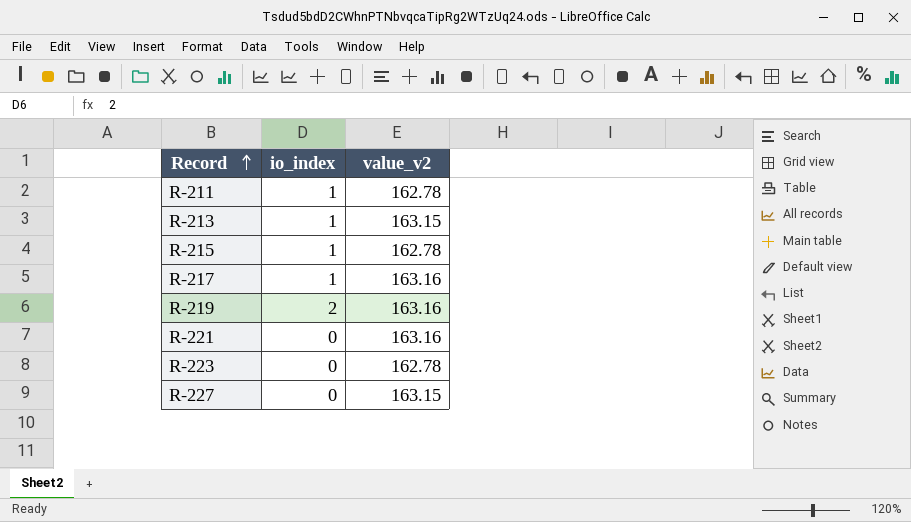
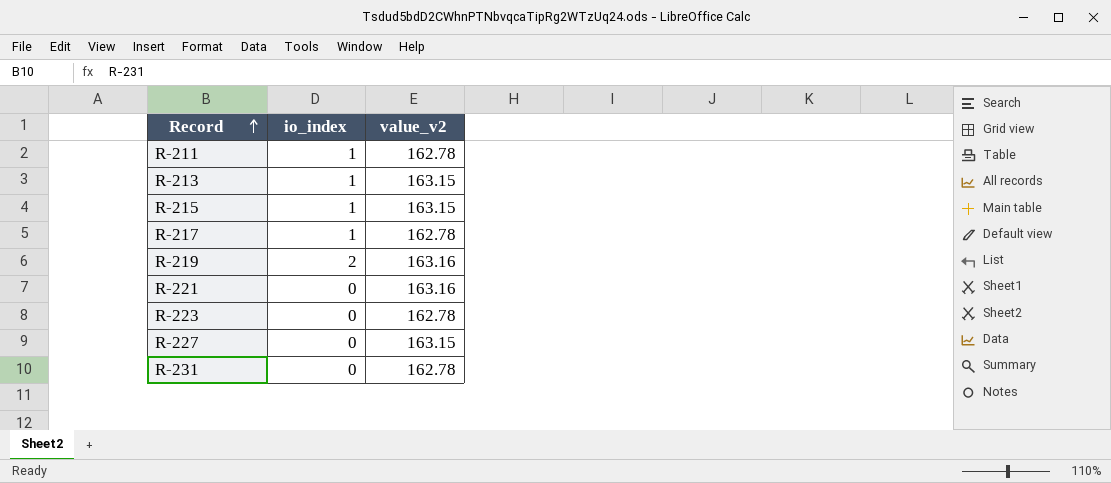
R-215 | value_v2: 162.78 -> 163.15
R-217 | value_v2: 163.16 -> 162.78
row R-231: none -> 0 | 162.78

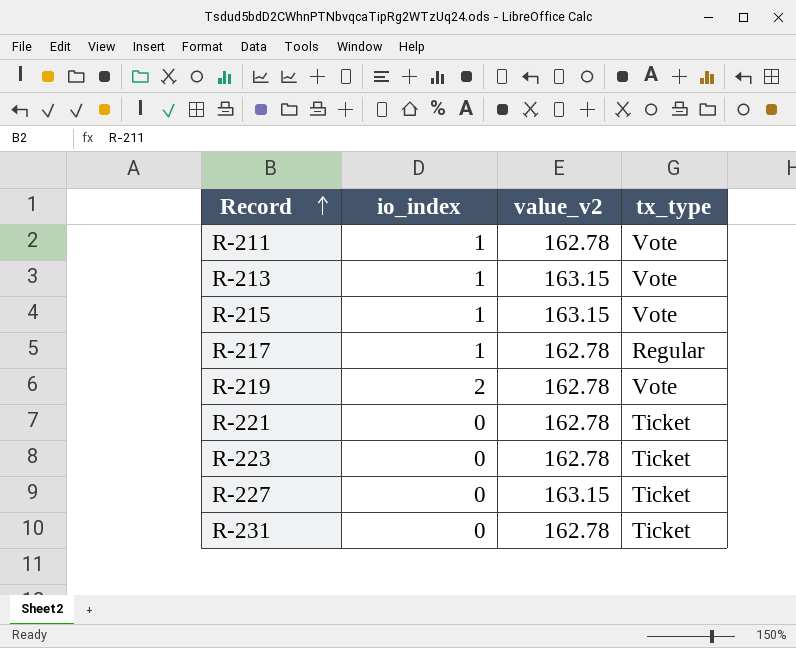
column tx_type | position: none -> 4
R-219 | value_v2: 163.16 -> 162.78
R-221 | value_v2: 163.16 -> 162.78

